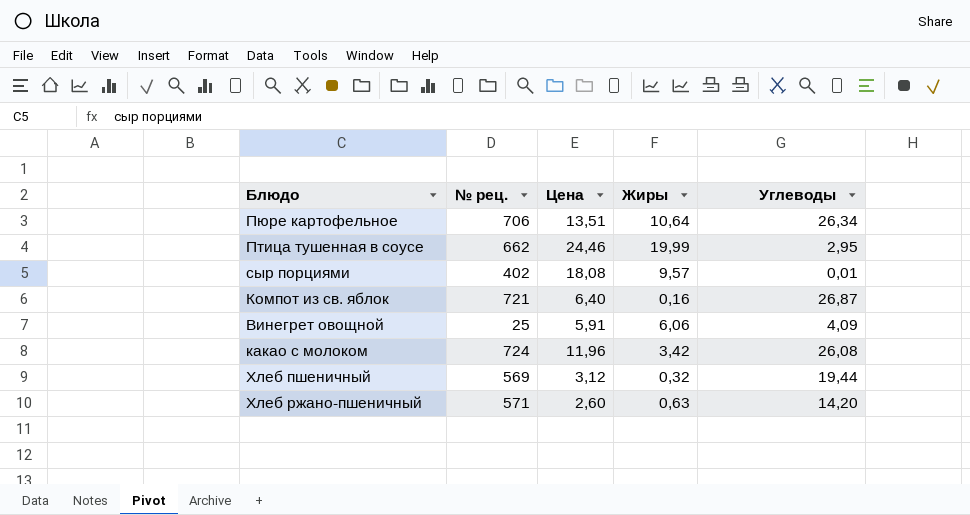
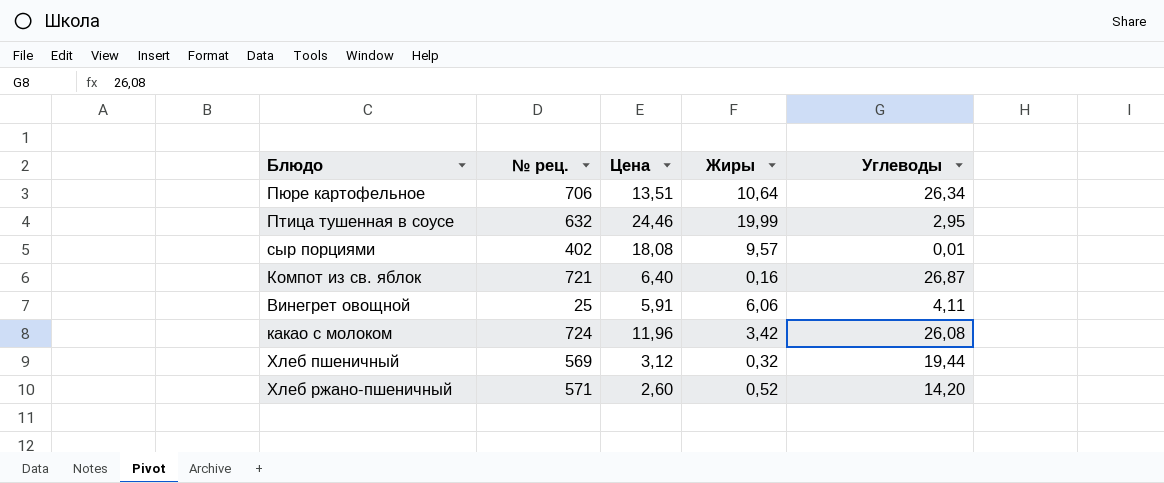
Птица тушенная в соусе | № рец.: 662 -> 632
Винегрет овощной | Углеводы: 4,09 -> 4,11
Хлеб ржано-пшеничный | Жиры: 0,63 -> 0,52

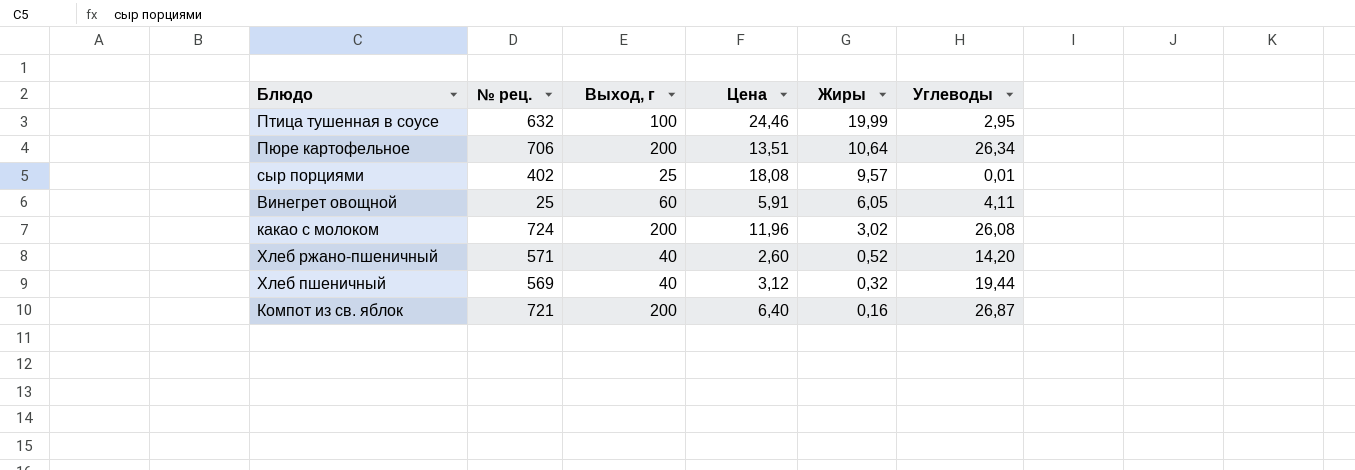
row order: none -> Жиры descending
column Выход, г | position: none -> 3
Винегрет овощной | Жиры: 6,06 -> 6,05
какао с молоком | Жиры: 3,42 -> 3,02

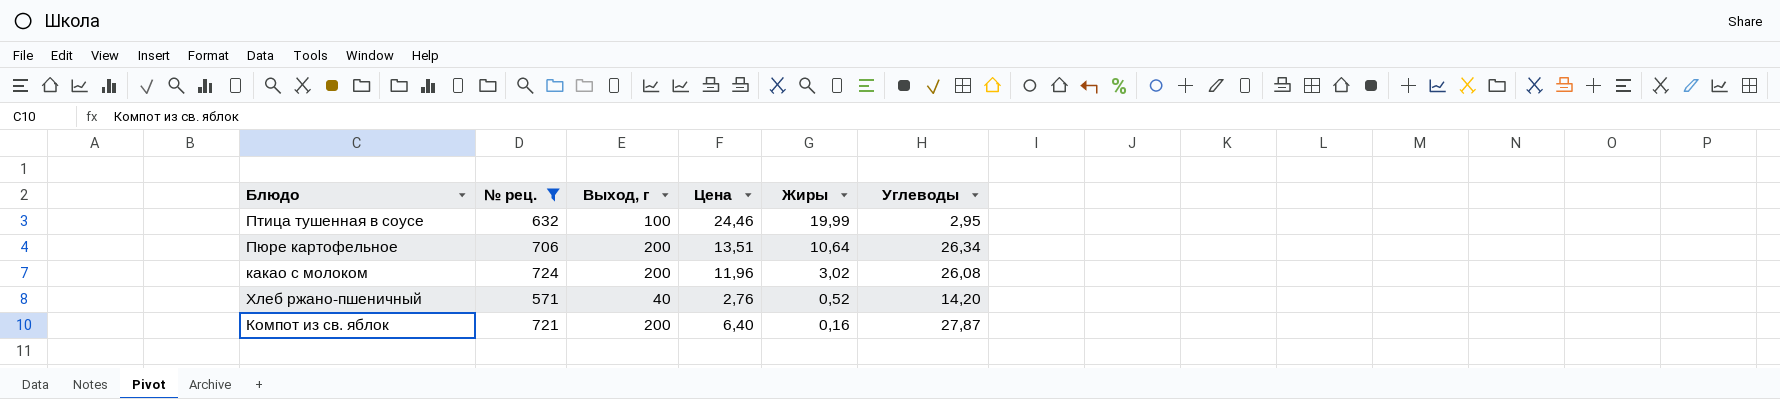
filter: none -> № рец. >= 571
Хлеб ржано-пшеничный | Цена: 2,60 -> 2,76
Компот из св. яблок | Углеводы: 26,87 -> 27,87

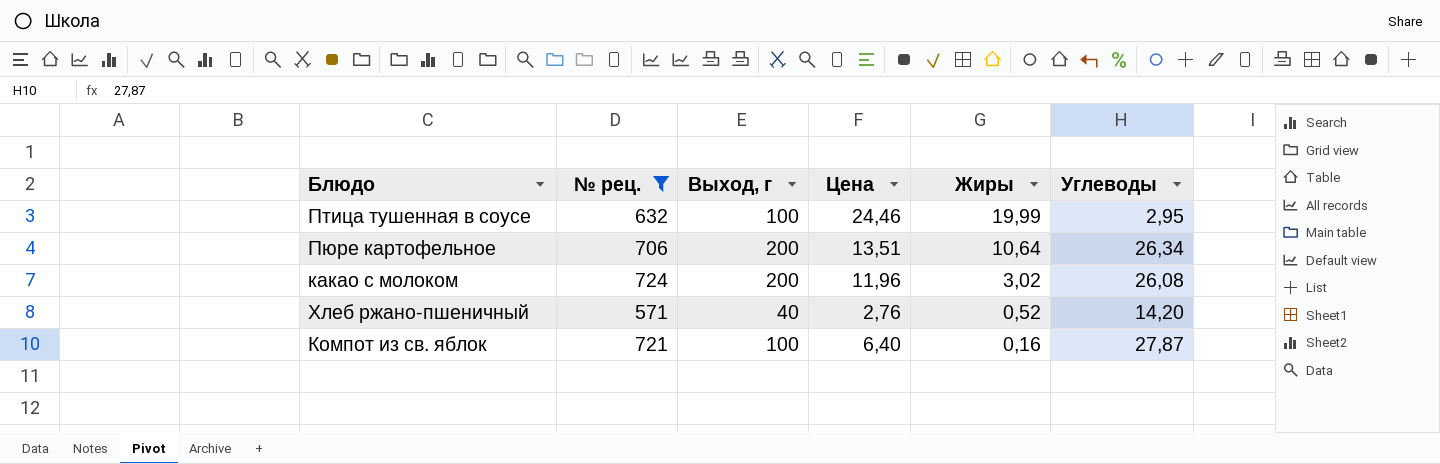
Компот из св. яблок | Выход, г: 200 -> 100

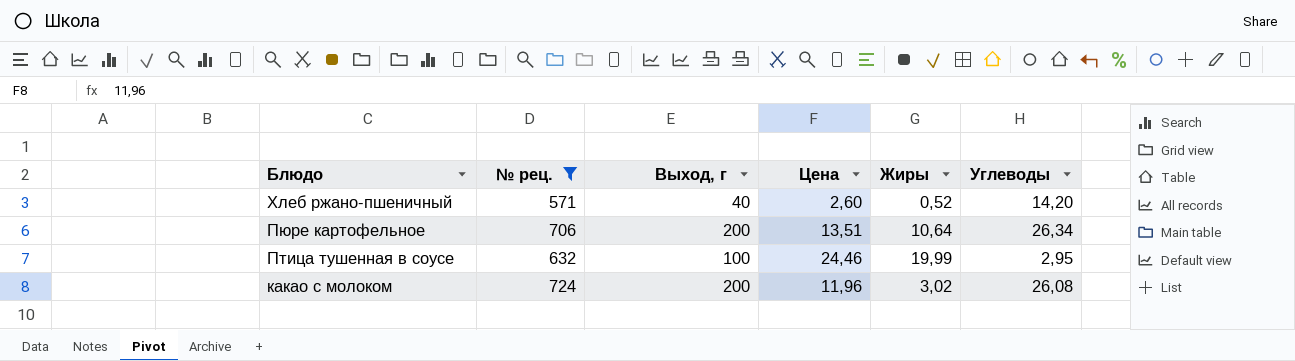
row order: Жиры descending -> Блюдо descending
row Компот из св. яблок: 721 | 100 | 6,40 | 0,16 | 27,87 -> none
Хлеб ржано-пшеничный | Цена: 2,76 -> 2,60

